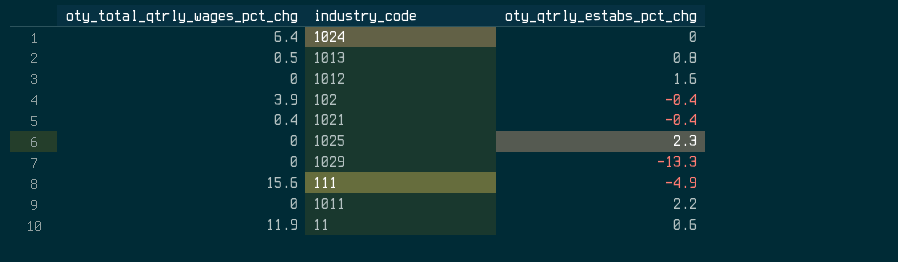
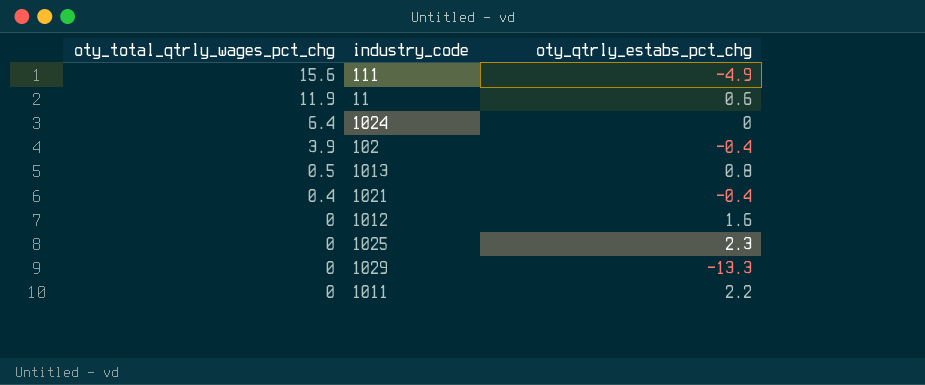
row order: none -> oty_total_qtrly_wages_pct_chg descending

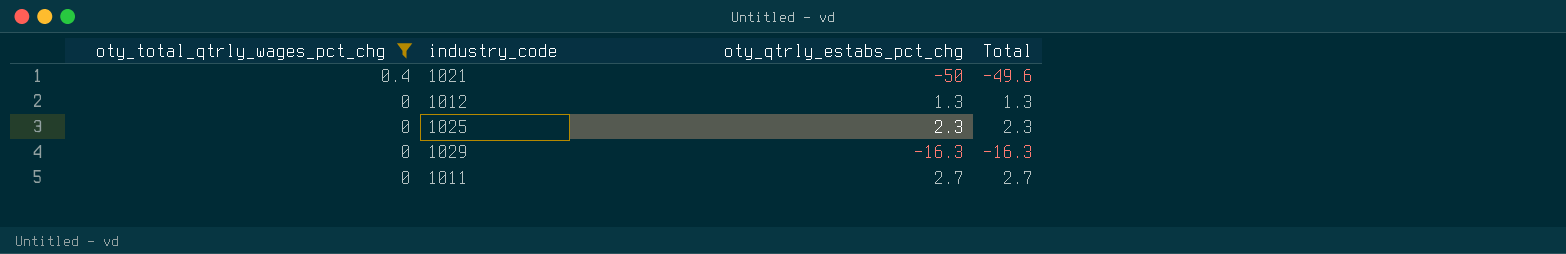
filter: none -> oty_total_qtrly_wages_pct_chg <= 0.4
column Total | formula: none -> [oty_total_qtrly_wages_pct_chg] + [oty_qtrly_estabs_pct_chg]
1021 | oty_qtrly_estabs_pct_chg: -0.4 -> -50
1012 | oty_qtrly_estabs_pct_chg: 1.6 -> 1.3
1029 | oty_qtrly_estabs_pct_chg: -13.3 -> -16.3
1011 | oty_qtrly_estabs_pct_chg: 2.2 -> 2.7

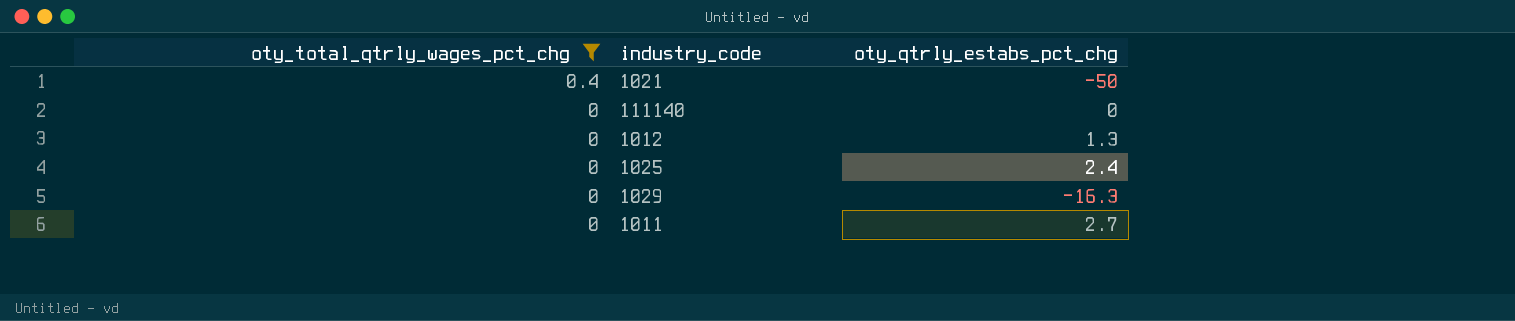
column Total | formula: [oty_total_qtrly_wages_pct_chg] + [oty_qtrly_estabs_pct_chg] -> none
row 111140: none -> 0 | 0
1025 | oty_qtrly_estabs_pct_chg: 2.3 -> 2.4

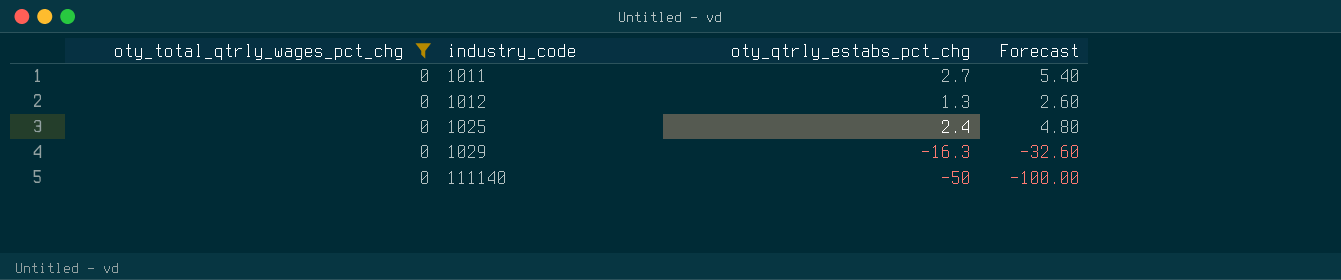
row order: oty_total_qtrly_wages_pct_chg descending -> industry_code ascending
column Forecast | formula: none -> [oty_qtrly_estabs_pct_chg] * 2
row 1021: 0.4 | -50 -> none
111140 | oty_qtrly_estabs_pct_chg: 0 -> -50

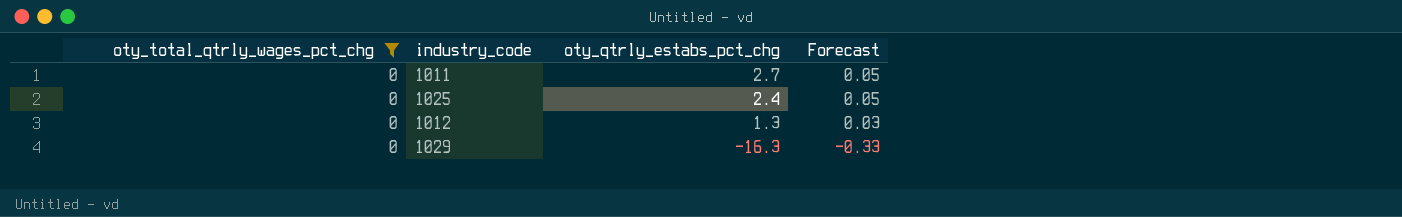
row order: industry_code ascending -> oty_qtrly_estabs_pct_chg descending
column Forecast | formula: [oty_qtrly_estabs_pct_chg] * 2 -> [oty_qtrly_estabs_pct_chg] * 0.02
row 111140: 0 | -50 | -100.00 -> none

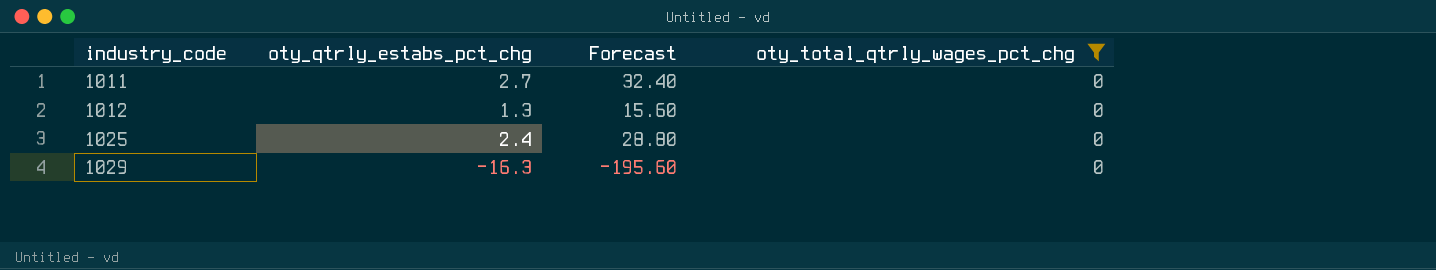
row order: oty_qtrly_estabs_pct_chg descending -> industry_code ascending
column Forecast | formula: [oty_qtrly_estabs_pct_chg] * 0.02 -> [oty_qtrly_estabs_pct_chg] * 12
column oty_total_qtrly_wages_pct_chg | position: 1 -> 4

